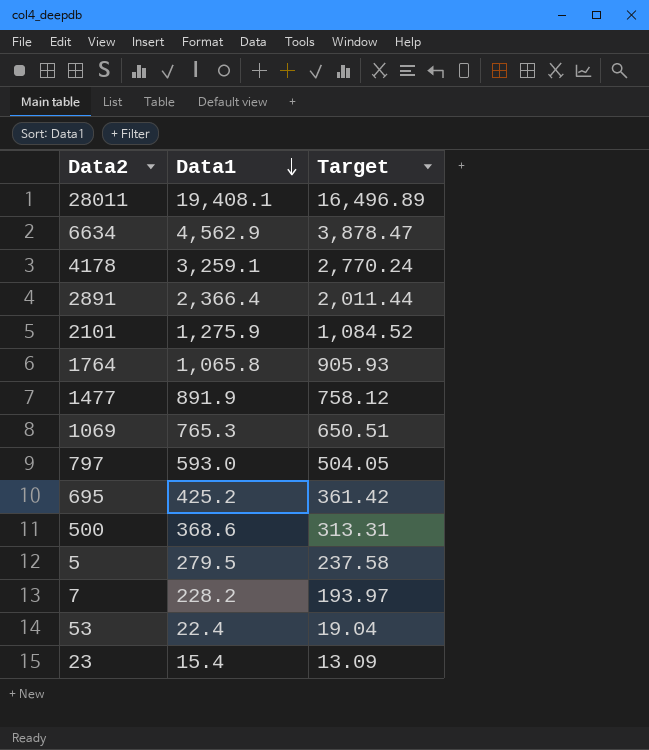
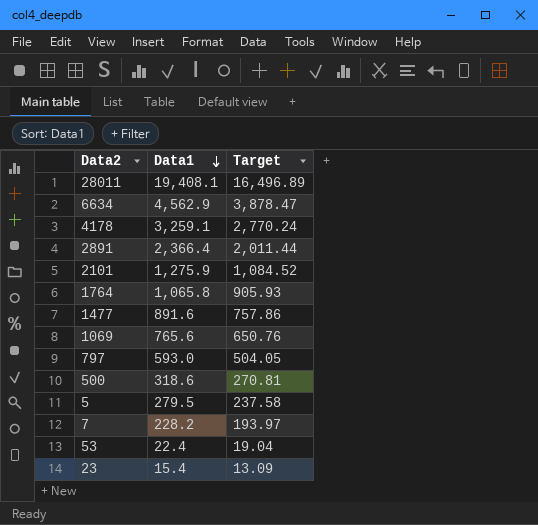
row 695: 425.2 | 361.42 -> none
1477 | Data1: 891.9 -> 891.6
1477 | Target: 758.12 -> 757.86
1069 | Data1: 765.3 -> 765.6
1069 | Target: 650.51 -> 650.76
500 | Data1: 368.6 -> 318.6
500 | Target: 313.31 -> 270.81

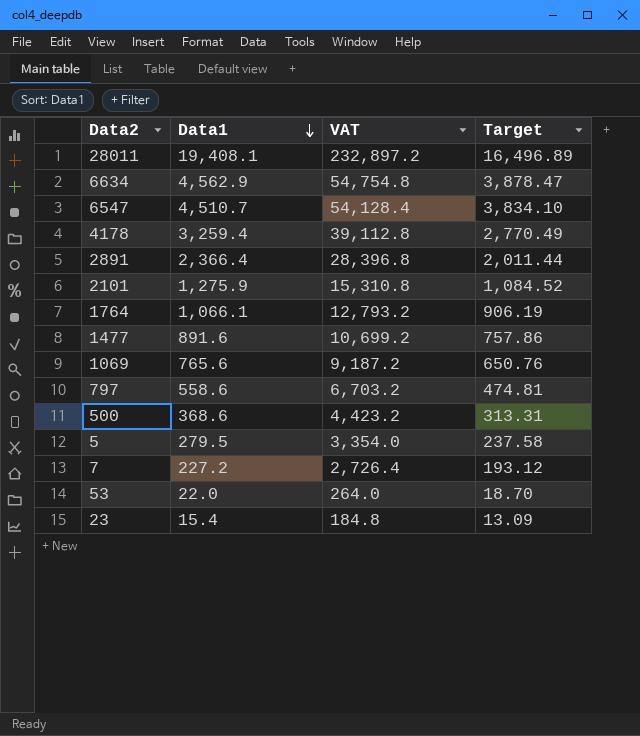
column VAT | formula: none -> [Data1] * 12
row 6547: none -> 4,510.7 | 54,128.4 | 3,834.10
4178 | Data1: 3,259.1 -> 3,259.4
4178 | Target: 2,770.24 -> 2,770.49
1764 | Data1: 1,065.8 -> 1,066.1
1764 | Target: 905.93 -> 906.19
797 | Data1: 593.0 -> 558.6
797 | Target: 504.05 -> 474.81
500 | Data1: 318.6 -> 368.6
500 | Target: 270.81 -> 313.31
7 | Data1: 228.2 -> 227.2
7 | Target: 193.97 -> 193.12
53 | Data1: 22.4 -> 22.0
53 | Target: 19.04 -> 18.70

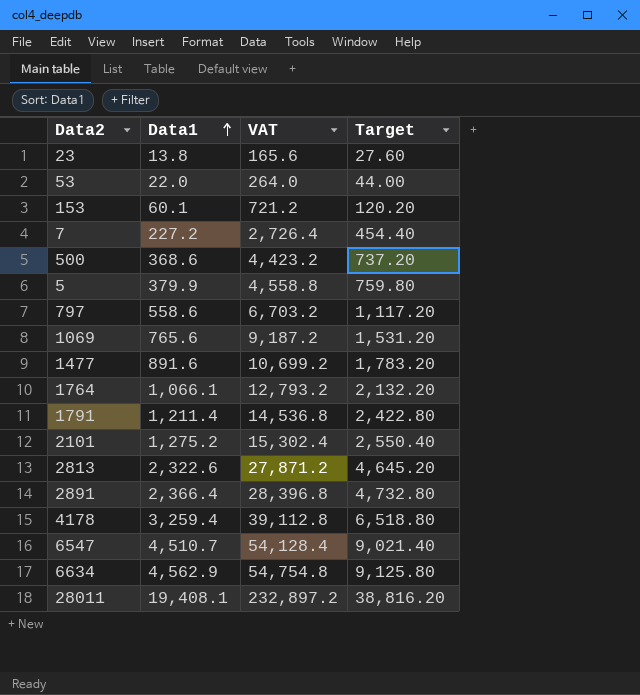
row order: Data1 descending -> Data1 ascending
column Target | formula: [Data1] * 0.85 -> [Data1] * 2
23 | Data1: 15.4 -> 13.8
23 | VAT: 184.8 -> 165.6
row 153: none -> 60.1 | 721.2 | 120.20
5 | Data1: 279.5 -> 379.9
5 | VAT: 3,354.0 -> 4,558.8
row 1791: none -> 1,211.4 | 14,536.8 | 2,422.80
2101 | Data1: 1,275.9 -> 1,275.2
2101 | VAT: 15,310.8 -> 15,302.4
row 2813: none -> 2,322.6 | 27,871.2 | 4,645.20

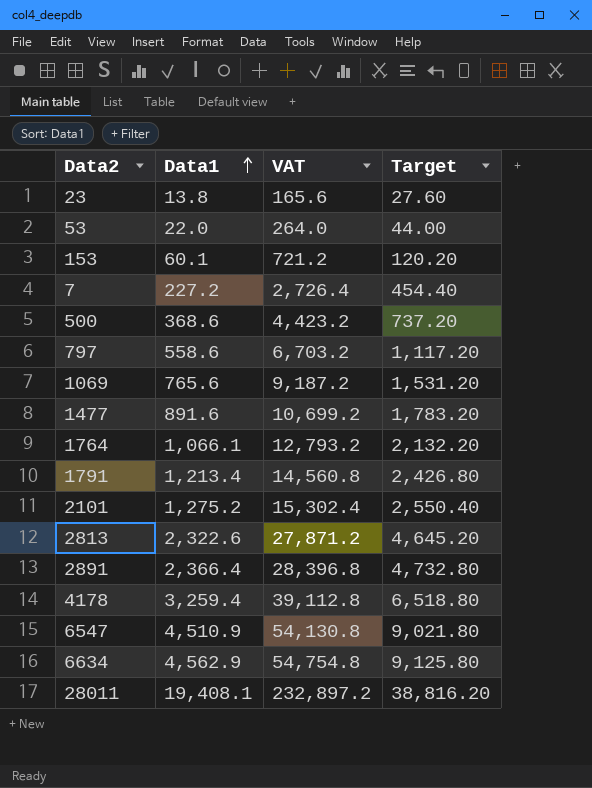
row 5: 379.9 | 4,558.8 | 759.80 -> none
1791 | Data1: 1,211.4 -> 1,213.4
1791 | VAT: 14,536.8 -> 14,560.8
1791 | Target: 2,422.80 -> 2,426.80
6547 | Data1: 4,510.7 -> 4,510.9
6547 | VAT: 54,128.4 -> 54,130.8
6547 | Target: 9,021.40 -> 9,021.80

